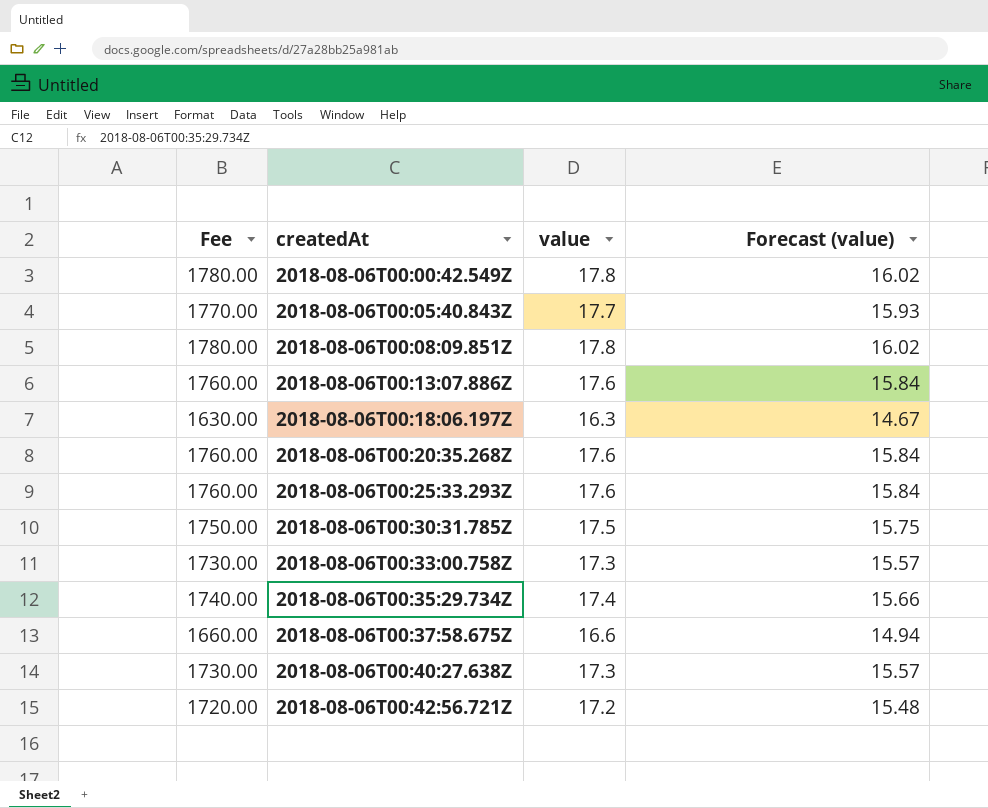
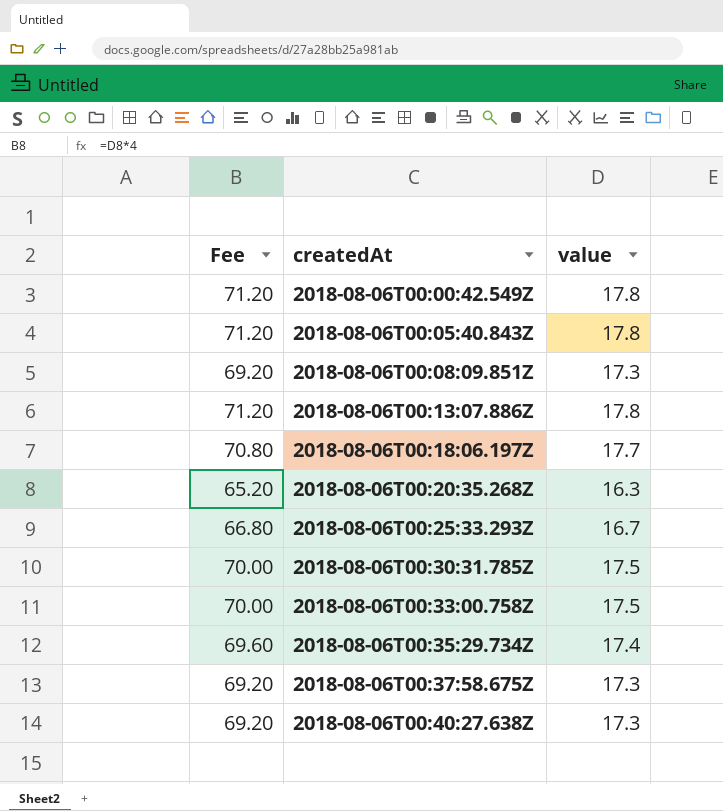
column Forecast (value) | formula: [value] * 0.9 -> none
column Fee | formula: [value] * 100 -> [value] * 4
row 2018-08-06T00:42:56.721Z: 1720.00 | 17.2 | 15.48 -> none
2018-08-06T00:05:40.843Z | value: 17.7 -> 17.8
2018-08-06T00:08:09.851Z | value: 17.8 -> 17.3
2018-08-06T00:13:07.886Z | value: 17.6 -> 17.8
2018-08-06T00:18:06.197Z | value: 16.3 -> 17.7
2018-08-06T00:20:35.268Z | value: 17.6 -> 16.3
2018-08-06T00:25:33.293Z | value: 17.6 -> 16.7
2018-08-06T00:33:00.758Z | value: 17.3 -> 17.5
2018-08-06T00:37:58.675Z | value: 16.6 -> 17.3

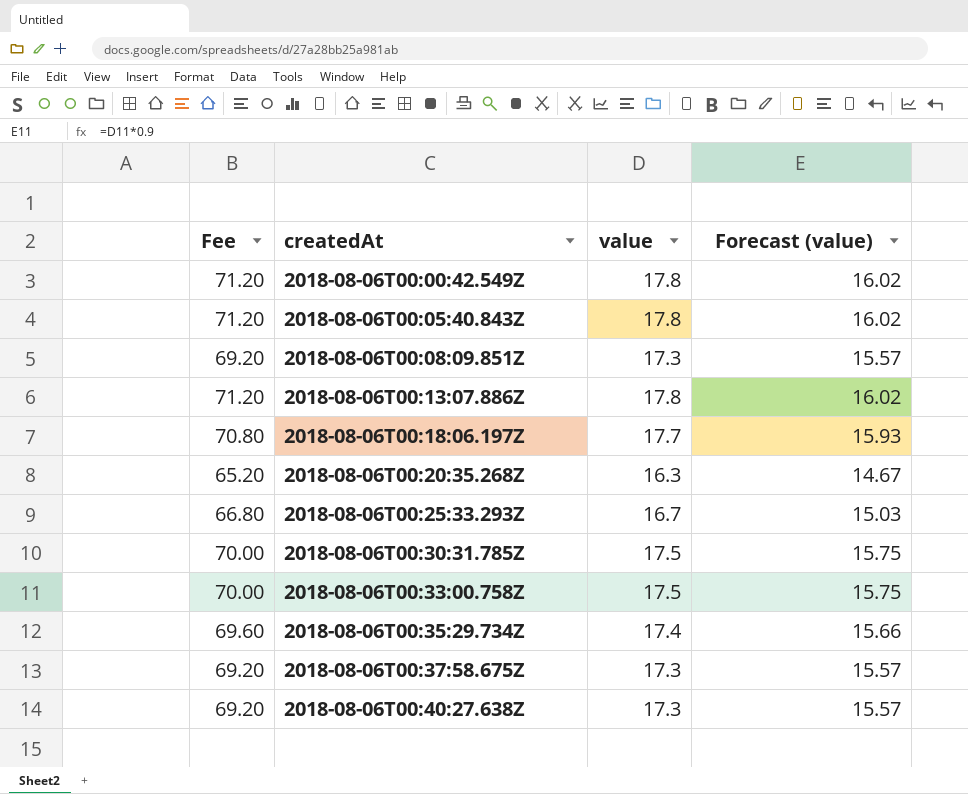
column Forecast (value) | formula: none -> [value] * 0.9

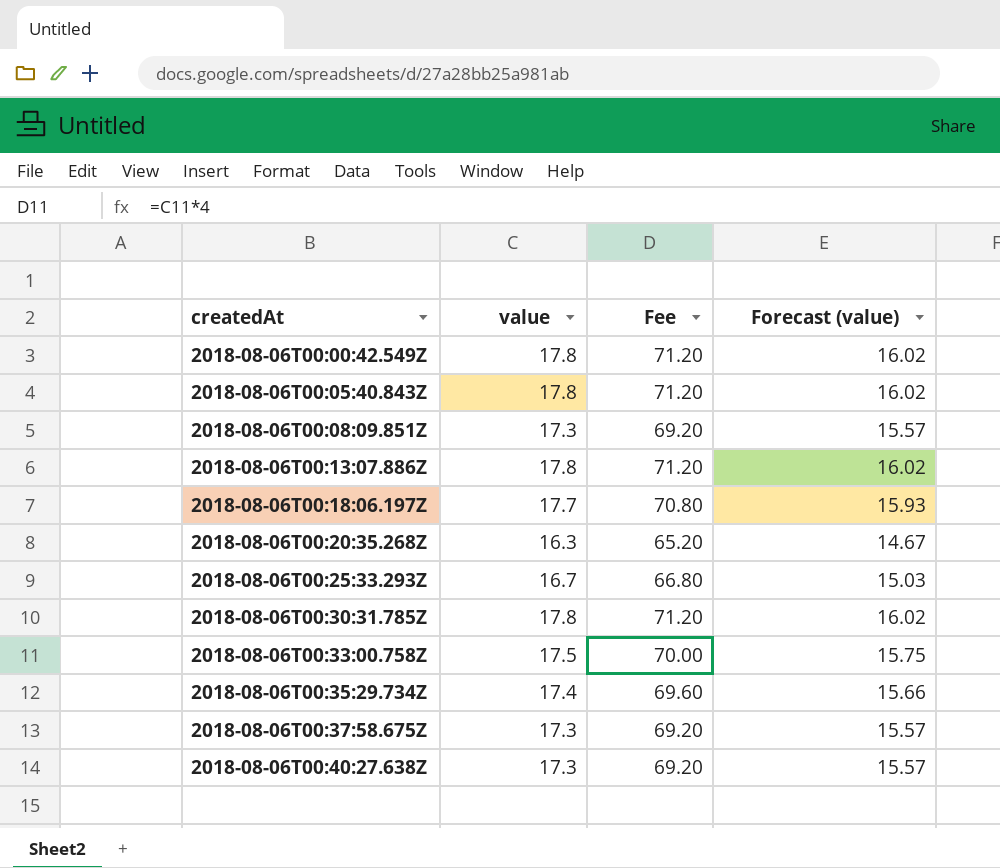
column Fee | position: 1 -> 3
2018-08-06T00:30:31.785Z | value: 17.5 -> 17.8
2018-08-06T00:30:31.785Z | Fee: 70.00 -> 71.20
2018-08-06T00:30:31.785Z | Forecast (value): 15.75 -> 16.02

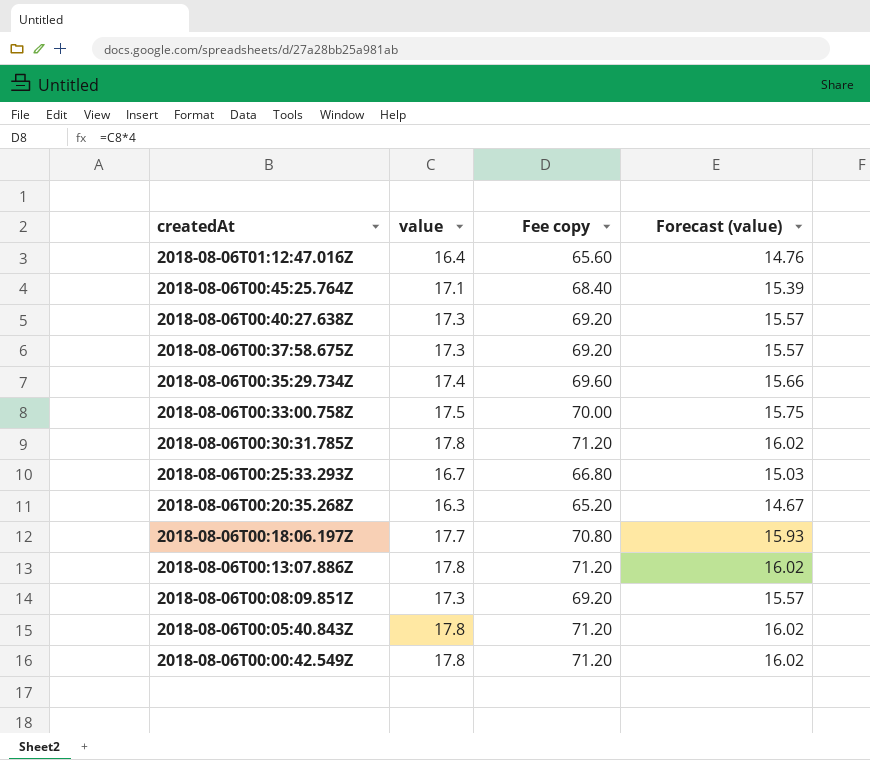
row order: createdAt ascending -> createdAt descending
column name: Fee -> Fee copy
row 2018-08-06T01:12:47.016Z: none -> 16.4 | 65.60 | 14.76
row 2018-08-06T00:45:25.764Z: none -> 17.1 | 68.40 | 15.39

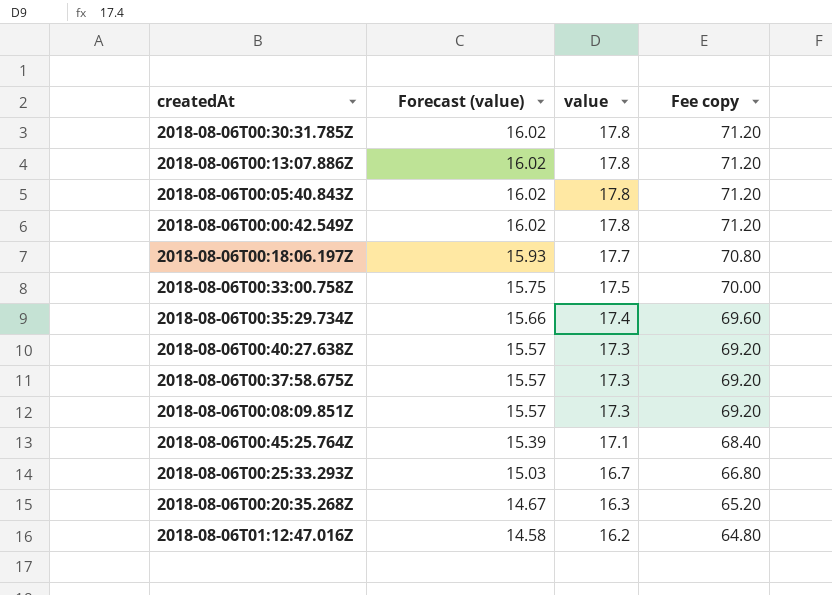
row order: createdAt descending -> Forecast (value) descending
column Forecast (value) | position: 4 -> 2
2018-08-06T01:12:47.016Z | Forecast (value): 14.76 -> 14.58
2018-08-06T01:12:47.016Z | value: 16.4 -> 16.2
2018-08-06T01:12:47.016Z | Fee copy: 65.60 -> 64.80

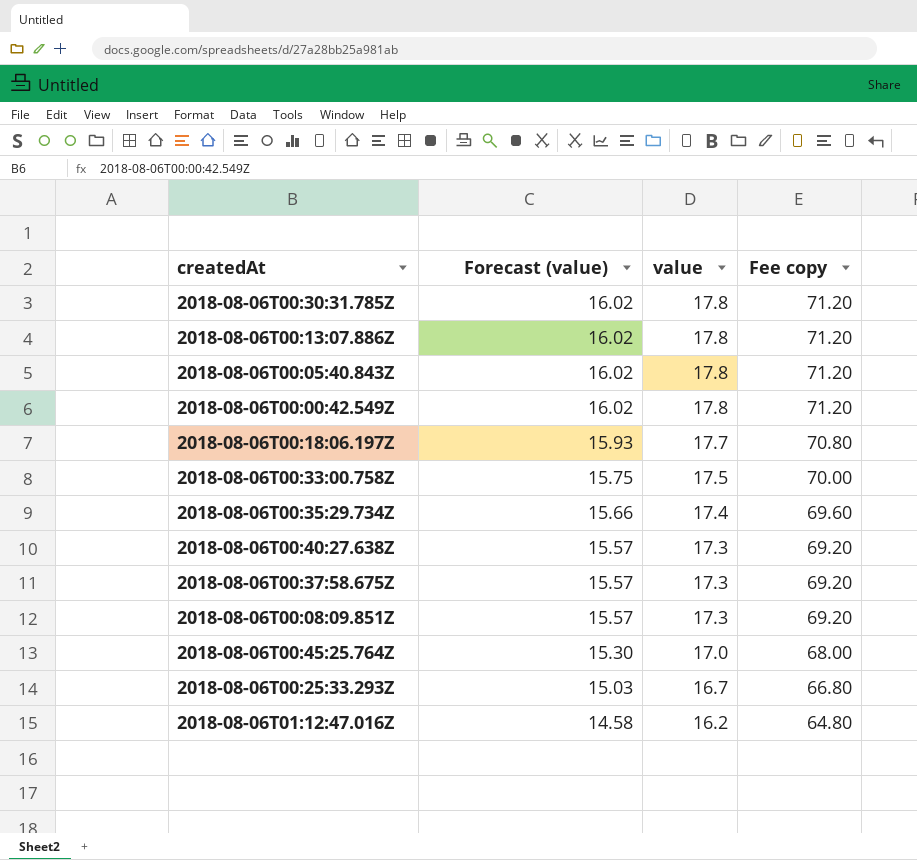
row 2018-08-06T00:20:35.268Z: 14.67 | 16.3 | 65.20 -> none
2018-08-06T00:45:25.764Z | Forecast (value): 15.39 -> 15.30
2018-08-06T00:45:25.764Z | value: 17.1 -> 17.0
2018-08-06T00:45:25.764Z | Fee copy: 68.40 -> 68.00

